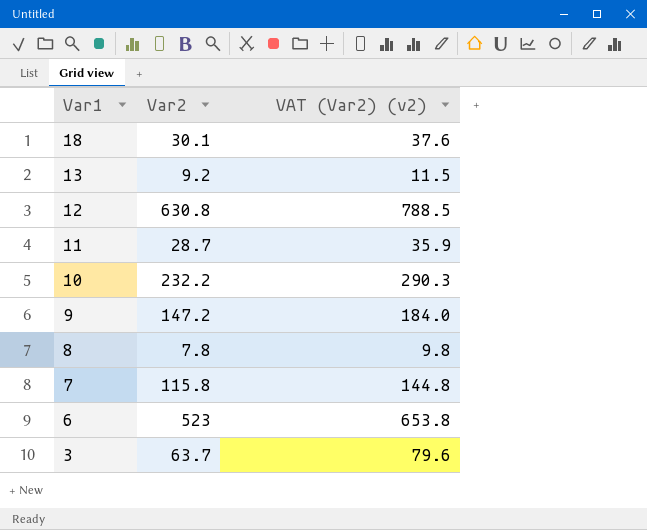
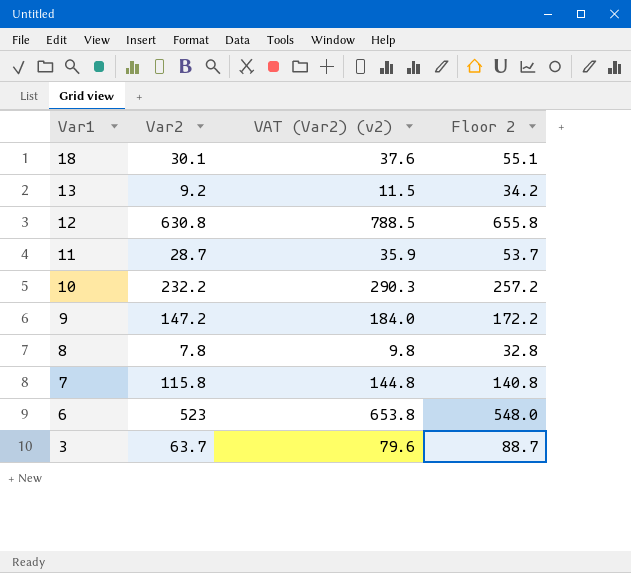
column Floor 2 | formula: none -> [Var2] + 25

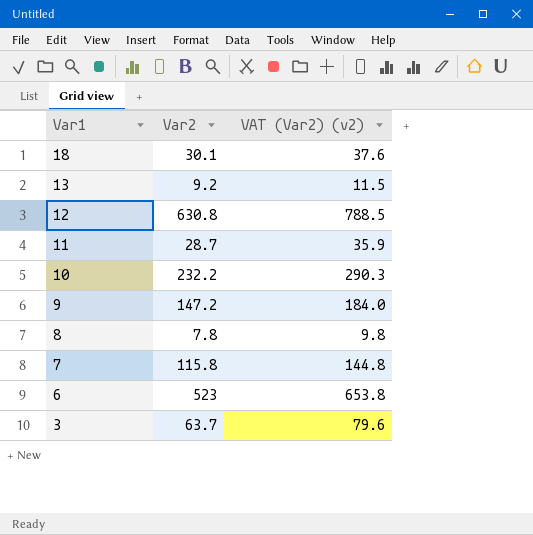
column Floor 2 | formula: [Var2] + 25 -> none

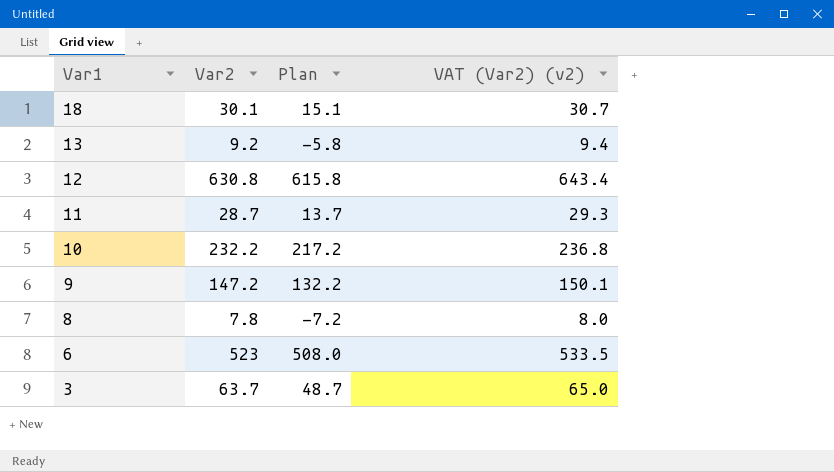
column Plan | formula: none -> [Var2] - 15
column VAT (Var2) (v2) | formula: [Var2] * 1.25 -> [Var2] * 1.02
row 7: 115.8 | 144.8 -> none

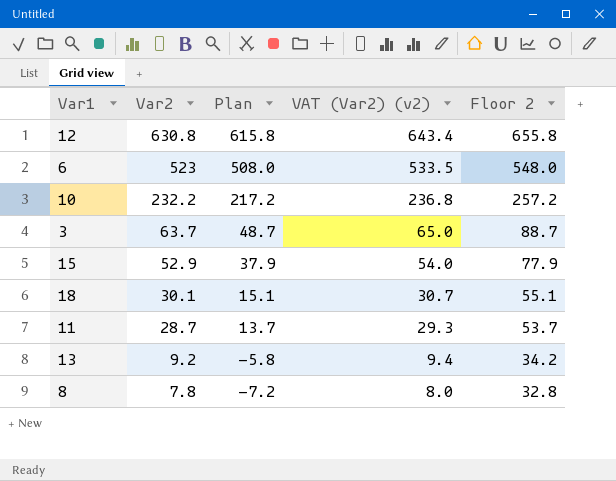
row order: Var1 descending -> Var2 descending
column Floor 2 | formula: none -> [Var2] + 25
row 9: 147.2 | 132.2 | 150.1 -> none
row 15: none -> 52.9 | 37.9 | 54.0 | 77.9

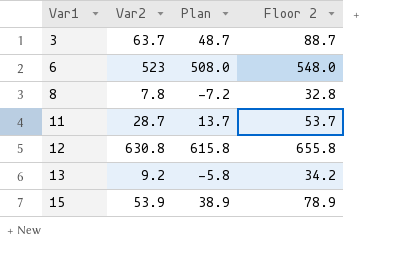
row order: Var2 descending -> Var1 ascending
column VAT (Var2) (v2) | formula: [Var2] * 1.02 -> none
row 10: 232.2 | 217.2 | 236.8 | 257.2 -> none
row 18: 30.1 | 15.1 | 30.7 | 55.1 -> none
15 | Var2: 52.9 -> 53.9
15 | Plan: 37.9 -> 38.9
15 | Floor 2: 77.9 -> 78.9

